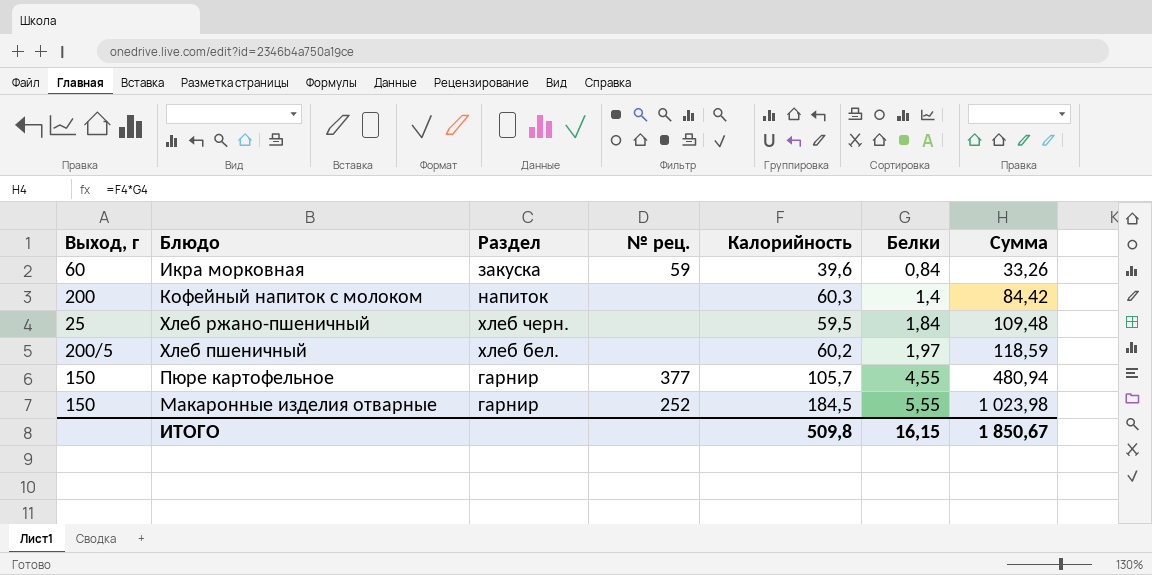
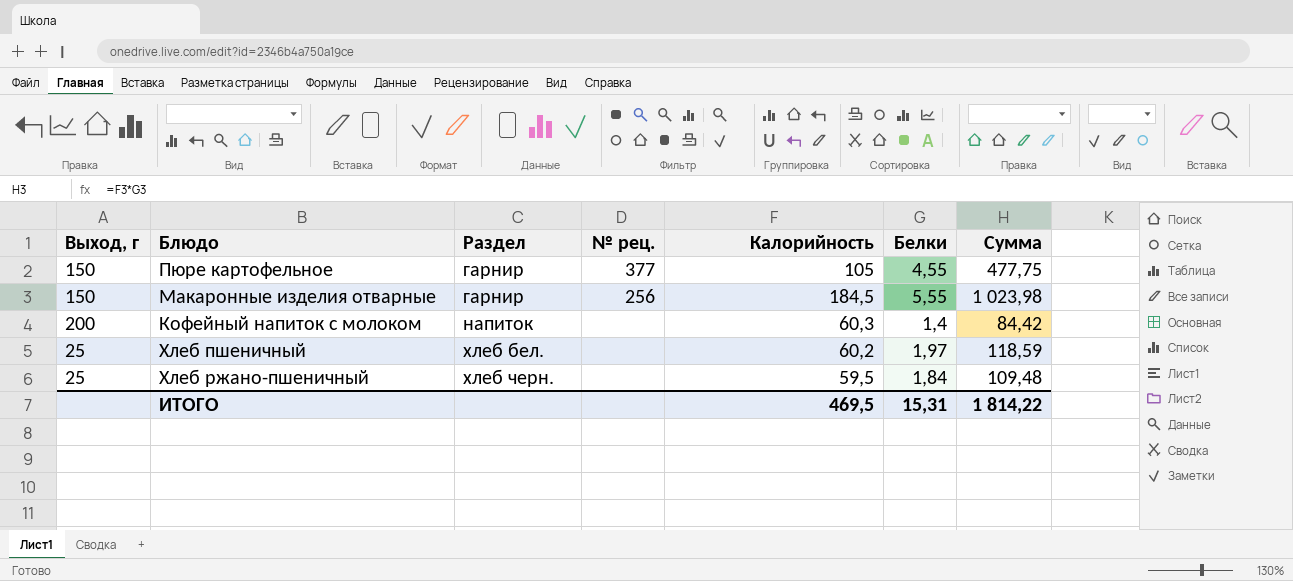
row order: Белки ascending -> Раздел ascending
row Икра морковная: 60 | закуска | 59 | 39,6 | 0,84 | 33,26 -> none
Пюре картофельное | Калорийность: 105,7 -> 105
Пюре картофельное | Сумма: 480,94 -> 477,75
Макаронные изделия отварные | № рец.: 252 -> 256
Хлеб пшеничный | Выход, г: 200/5 -> 25
ИТОГО | Калорийность: 509,8 -> 469,5
ИТОГО | Белки: 16,15 -> 15,31
ИТОГО | Сумма: 1 850,67 -> 1 814,22

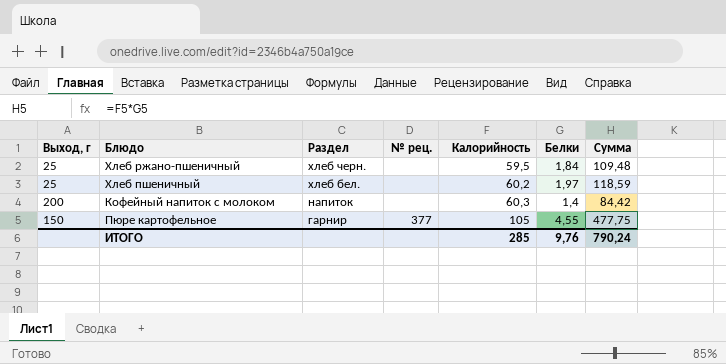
row order: Раздел ascending -> Раздел descending
row Макаронные изделия отварные: 150 | гарнир | 256 | 184,5 | 5,55 | 1 023,98 -> none
ИТОГО | Калорийность: 469,5 -> 285
ИТОГО | Белки: 15,31 -> 9,76
ИТОГО | Сумма: 1 814,22 -> 790,24

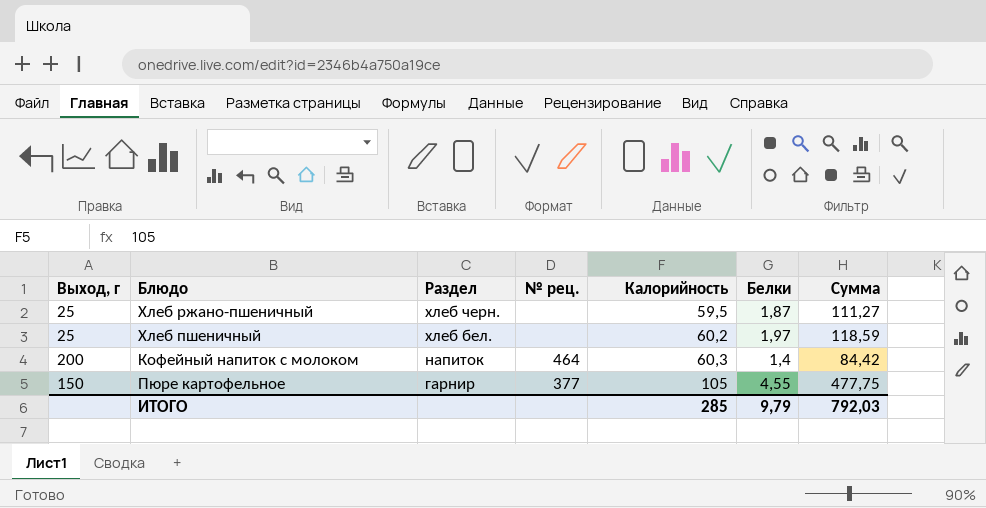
Хлеб ржано-пшеничный | Белки: 1,84 -> 1,87
Хлеб ржано-пшеничный | Сумма: 109,48 -> 111,27
Кофейный напиток с молоком | № рец.: none -> 464
ИТОГО | Белки: 9,76 -> 9,79
ИТОГО | Сумма: 790,24 -> 792,03

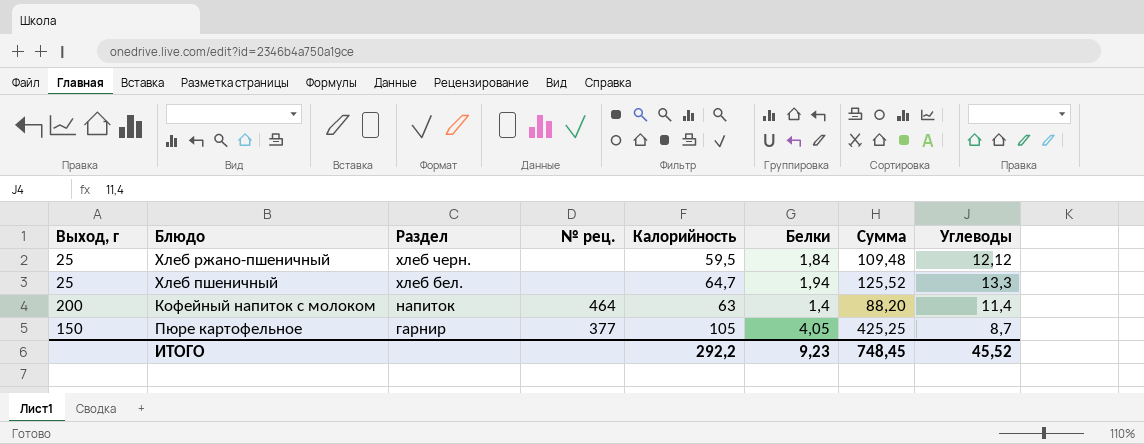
column Углеводы | position: none -> 8
Хлеб ржано-пшеничный | Белки: 1,87 -> 1,84
Хлеб ржано-пшеничный | Сумма: 111,27 -> 109,48
Хлеб пшеничный | Калорийность: 60,2 -> 64,7
Хлеб пшеничный | Белки: 1,97 -> 1,94
Хлеб пшеничный | Сумма: 118,59 -> 125,52
Кофейный напиток с молоком | Калорийность: 60,3 -> 63
Кофейный напиток с молоком | Сумма: 84,42 -> 88,20
Пюре картофельное | Белки: 4,55 -> 4,05
Пюре картофельное | Сумма: 477,75 -> 425,25
ИТОГО | Калорийность: 285 -> 292,2
ИТОГО | Белки: 9,79 -> 9,23
ИТОГО | Сумма: 792,03 -> 748,45

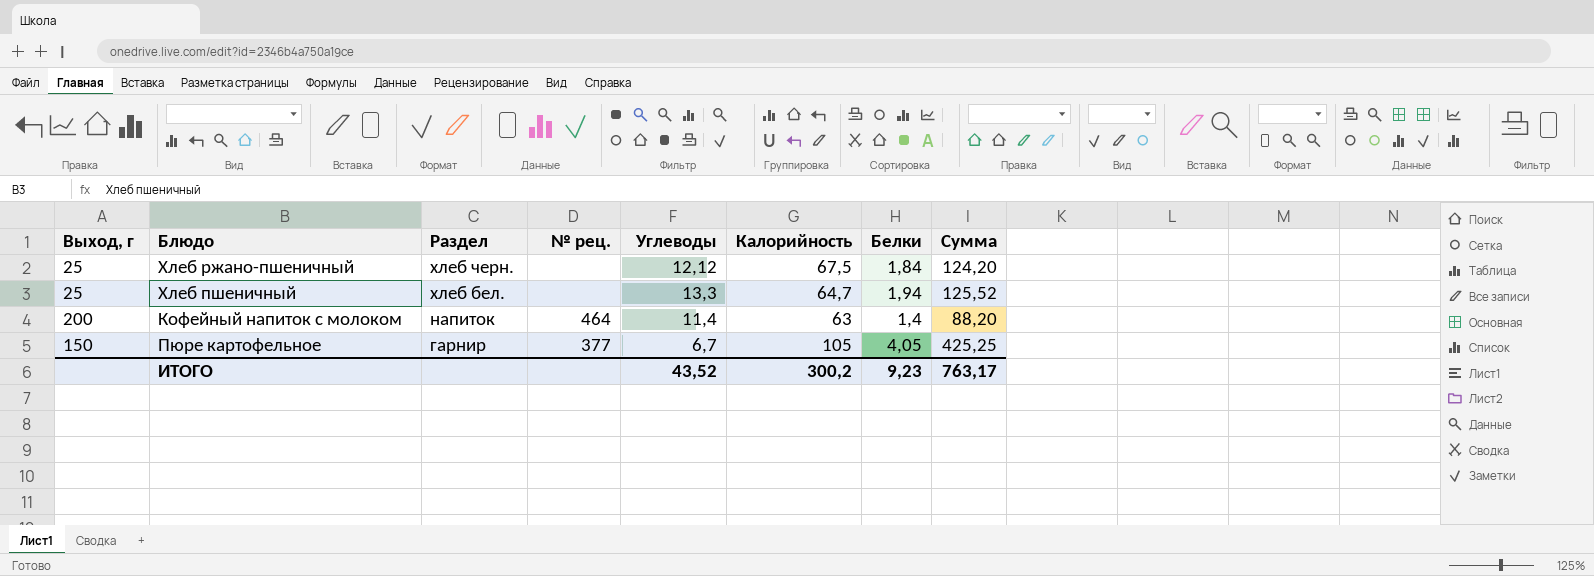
column Углеводы | position: 8 -> 5
Хлеб ржано-пшеничный | Калорийность: 59,5 -> 67,5
Хлеб ржано-пшеничный | Сумма: 109,48 -> 124,20
Пюре картофельное | Углеводы: 8,7 -> 6,7
ИТОГО | Углеводы: 45,52 -> 43,52
ИТОГО | Калорийность: 292,2 -> 300,2
ИТОГО | Сумма: 748,45 -> 763,17

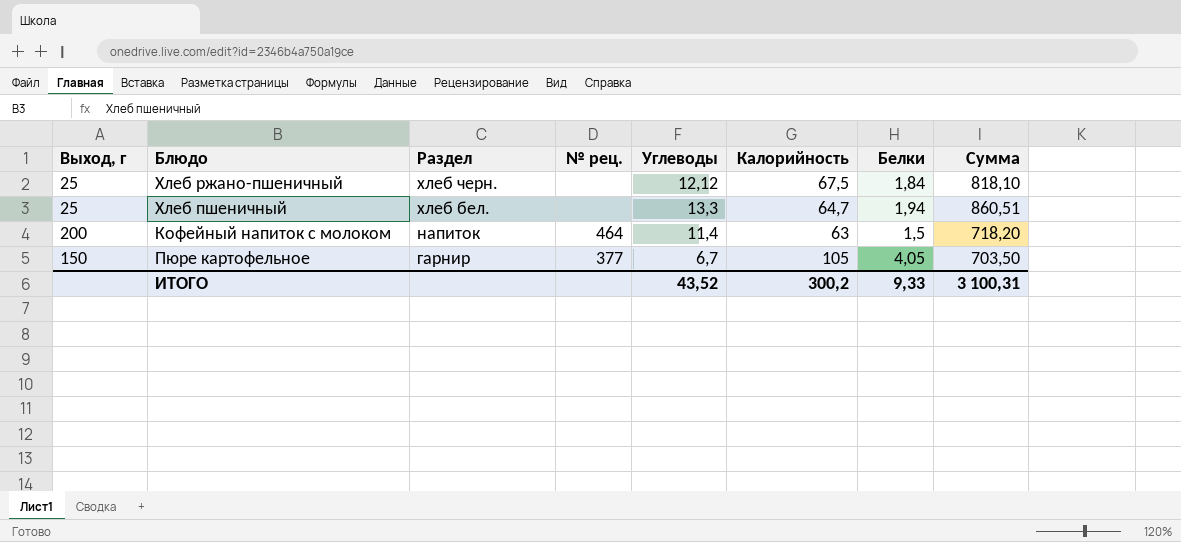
column Сумма | formula: [Калорийность] * [Белки] -> [Углеводы] * [Калорийность]
Кофейный напиток с молоком | Белки: 1,4 -> 1,5
ИТОГО | Белки: 9,23 -> 9,33
ИТОГО | Сумма: 763,17 -> 3 100,31

